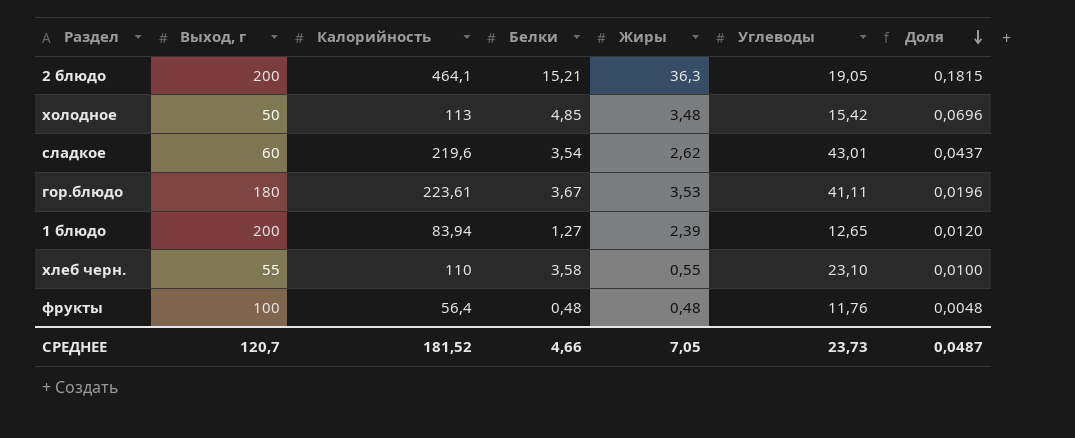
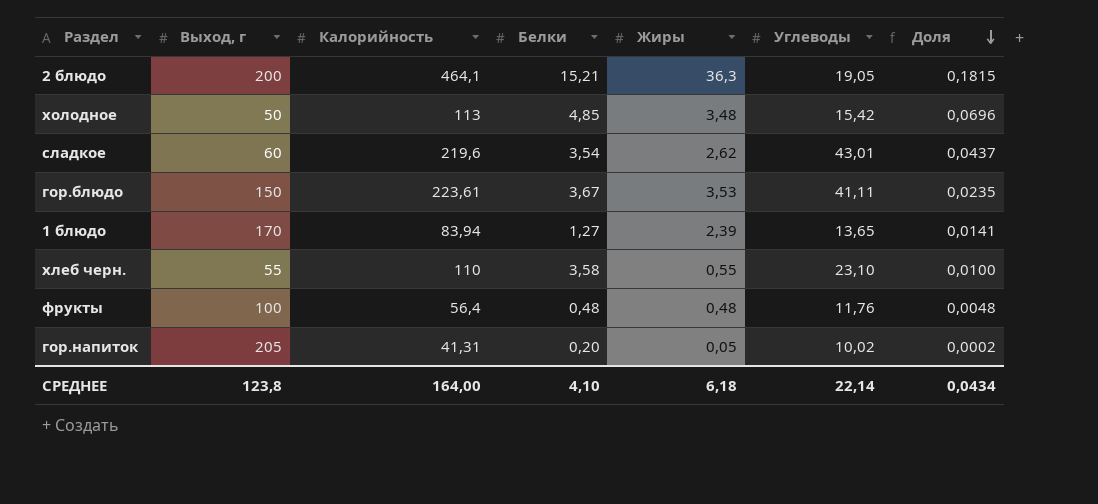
гор.блюдо | Выход, г: 180 -> 150
гор.блюдо | Доля: 0,0196 -> 0,0235
1 блюдо | Выход, г: 200 -> 170
1 блюдо | Углеводы: 12,65 -> 13,65
1 блюдо | Доля: 0,0120 -> 0,0141
row гор.напиток: none -> 205 | 41,31 | 0,20 | 0,05 | 10,02 | 0,0002
СРЕДНЕЕ | Выход, г: 120,7 -> 123,8
СРЕДНЕЕ | Калорийность: 181,52 -> 164,00
СРЕДНЕЕ | Белки: 4,66 -> 4,10
СРЕДНЕЕ | Жиры: 7,05 -> 6,18
СРЕДНЕЕ | Углеводы: 23,73 -> 22,14
СРЕДНЕЕ | Доля: 0,0487 -> 0,0434

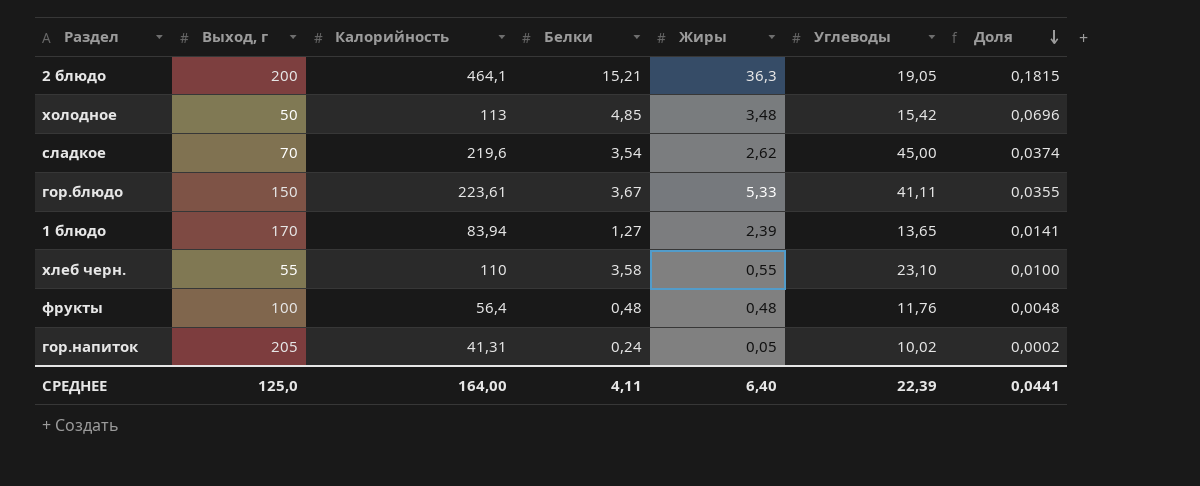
сладкое | Выход, г: 60 -> 70
сладкое | Углеводы: 43,01 -> 45,00
сладкое | Доля: 0,0437 -> 0,0374
гор.блюдо | Жиры: 3,53 -> 5,33
гор.блюдо | Доля: 0,0235 -> 0,0355
гор.напиток | Белки: 0,20 -> 0,24
СРЕДНЕЕ | Выход, г: 123,8 -> 125,0
СРЕДНЕЕ | Белки: 4,10 -> 4,11
СРЕДНЕЕ | Жиры: 6,18 -> 6,40
СРЕДНЕЕ | Углеводы: 22,14 -> 22,39
СРЕДНЕЕ | Доля: 0,0434 -> 0,0441

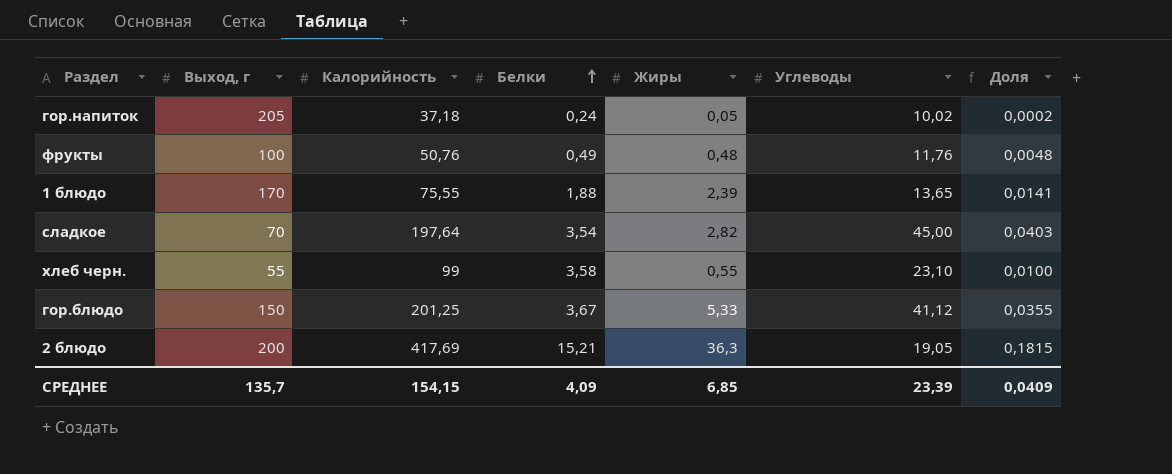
row order: Доля descending -> Белки ascending
row холодное: 50 | 113 | 4,85 | 3,48 | 15,42 | 0,0696 -> none
гор.напиток | Калорийность: 41,31 -> 37,18
фрукты | Калорийность: 56,4 -> 50,76
фрукты | Белки: 0,48 -> 0,49
1 блюдо | Калорийность: 83,94 -> 75,55
1 блюдо | Белки: 1,27 -> 1,88
сладкое | Калорийность: 219,6 -> 197,64
сладкое | Жиры: 2,62 -> 2,82
сладкое | Доля: 0,0374 -> 0,0403
хлеб черн. | Калорийность: 110 -> 99
гор.блюдо | Калорийность: 223,61 -> 201,25
гор.блюдо | Углеводы: 41,11 -> 41,12
2 блюдо | Калорийность: 464,1 -> 417,69
СРЕДНЕЕ | Выход, г: 125,0 -> 135,7
СРЕДНЕЕ | Калорийность: 164,00 -> 154,15
СРЕДНЕЕ | Белки: 4,11 -> 4,09
СРЕДНЕЕ | Жиры: 6,40 -> 6,85
СРЕДНЕЕ | Углеводы: 22,39 -> 23,39
СРЕДНЕЕ | Доля: 0,0441 -> 0,0409

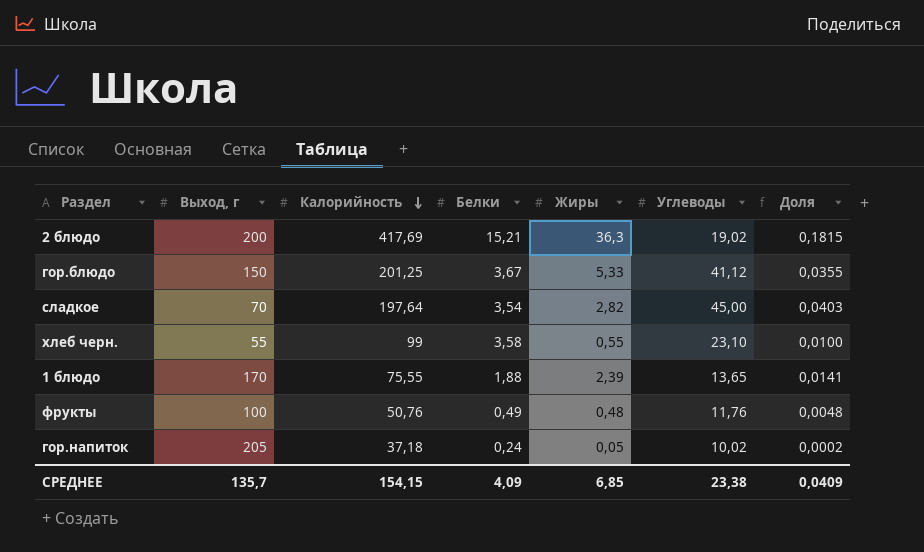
row order: Белки ascending -> Калорийность descending
2 блюдо | Углеводы: 19,05 -> 19,02
СРЕДНЕЕ | Углеводы: 23,39 -> 23,38

